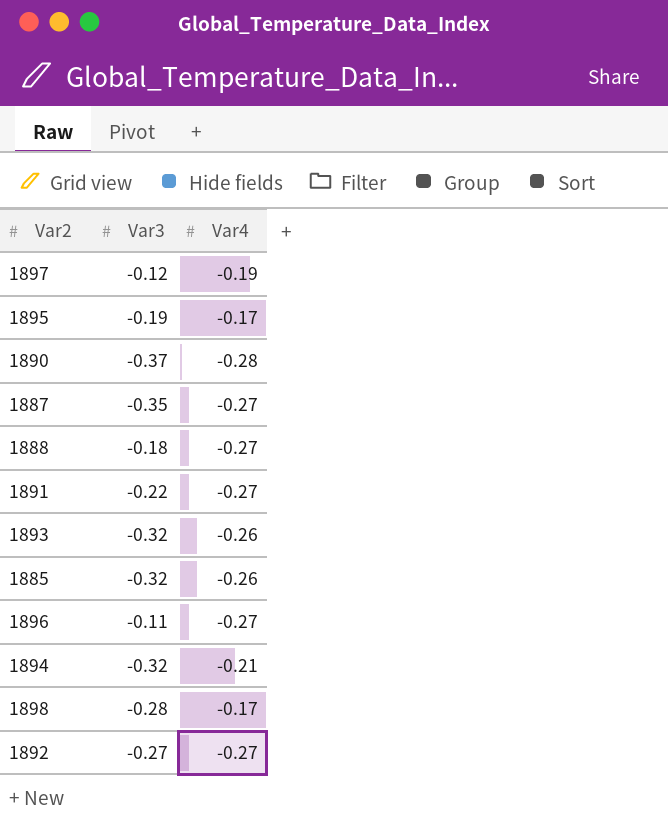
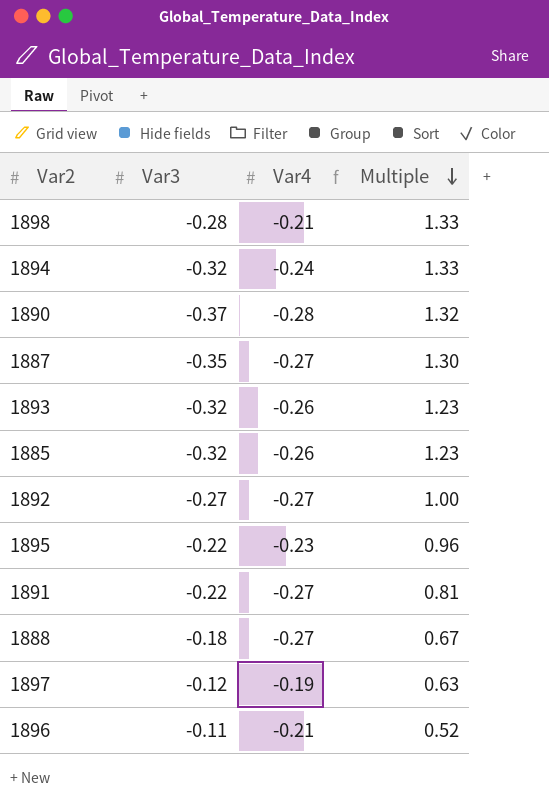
row order: none -> Multiple descending
column Multiple | formula: none -> [Var3] / [Var4]
1898 | Var4: -0.17 -> -0.21
1894 | Var4: -0.21 -> -0.24
1895 | Var3: -0.19 -> -0.22
1895 | Var4: -0.17 -> -0.23
1896 | Var4: -0.27 -> -0.21

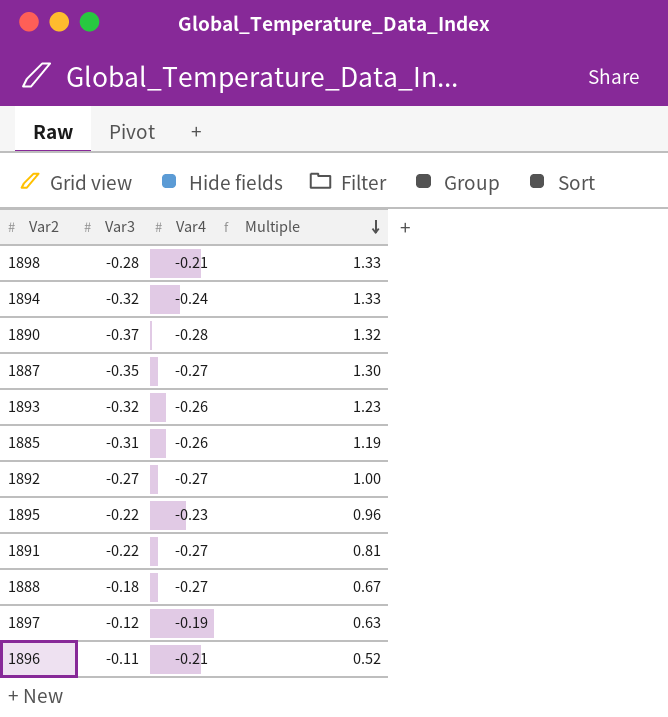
1885 | Var3: -0.32 -> -0.31
1885 | Multiple: 1.23 -> 1.19

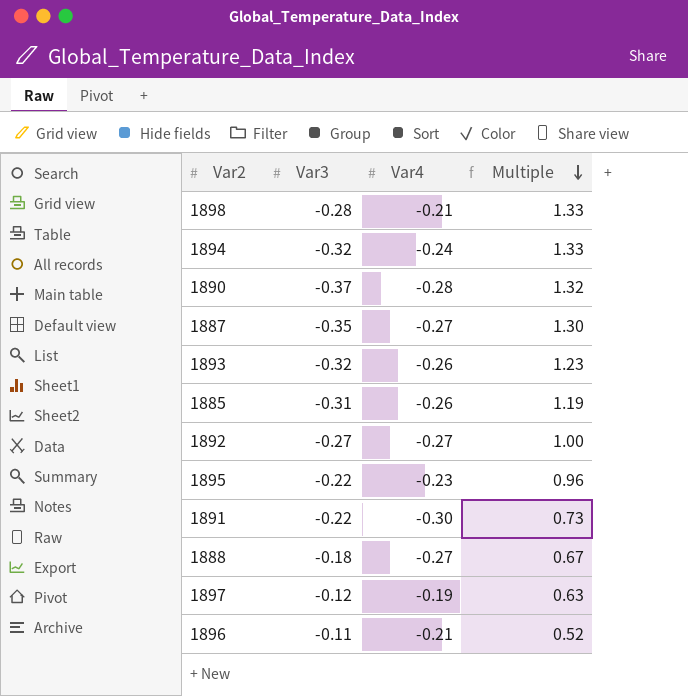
1891 | Var4: -0.27 -> -0.30
1891 | Multiple: 0.81 -> 0.73

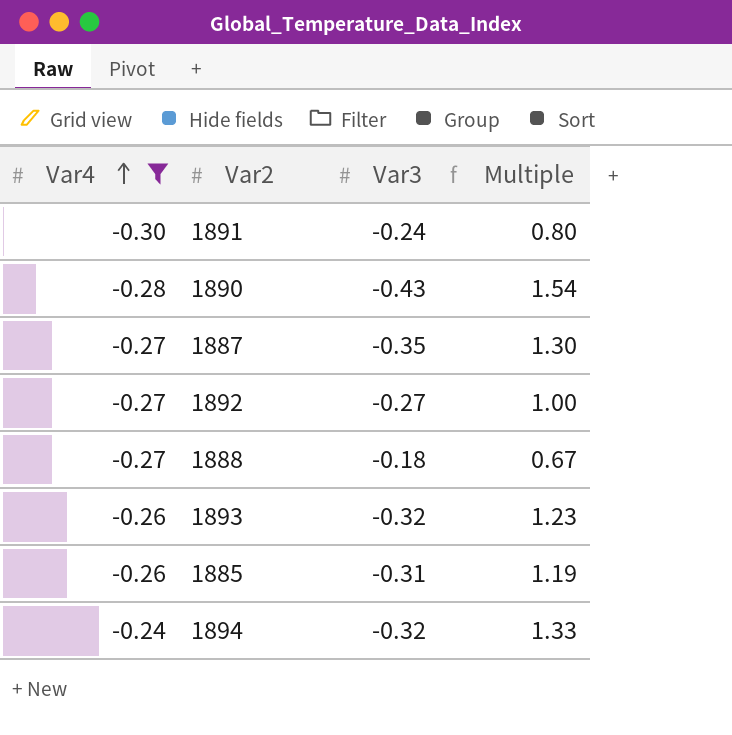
filter: none -> Var4 <= -0.24
row order: Multiple descending -> Var4 ascending
column Var4 | position: 3 -> 1
1891 | Var3: -0.22 -> -0.24
1891 | Multiple: 0.73 -> 0.80
1890 | Var3: -0.37 -> -0.43
1890 | Multiple: 1.32 -> 1.54

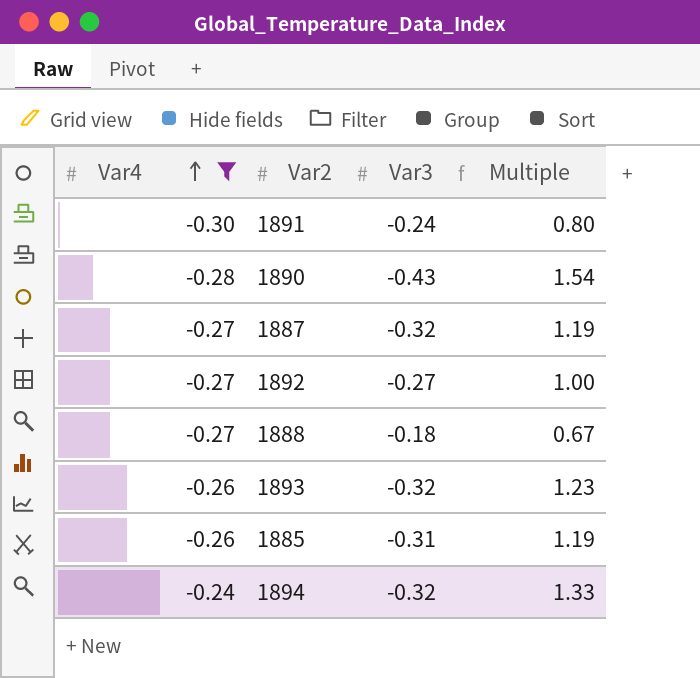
1887 | Var3: -0.35 -> -0.32
1887 | Multiple: 1.30 -> 1.19

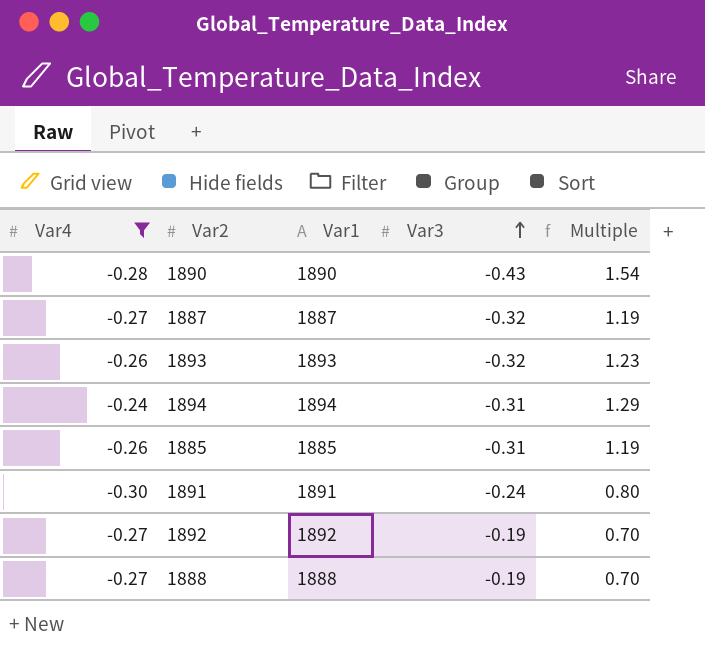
row order: Var4 ascending -> Var3 ascending
column Var1 | position: none -> 3
1894 | Var3: -0.32 -> -0.31
1894 | Multiple: 1.33 -> 1.29
1892 | Var3: -0.27 -> -0.19
1892 | Multiple: 1.00 -> 0.70
1888 | Var3: -0.18 -> -0.19
1888 | Multiple: 0.67 -> 0.70

